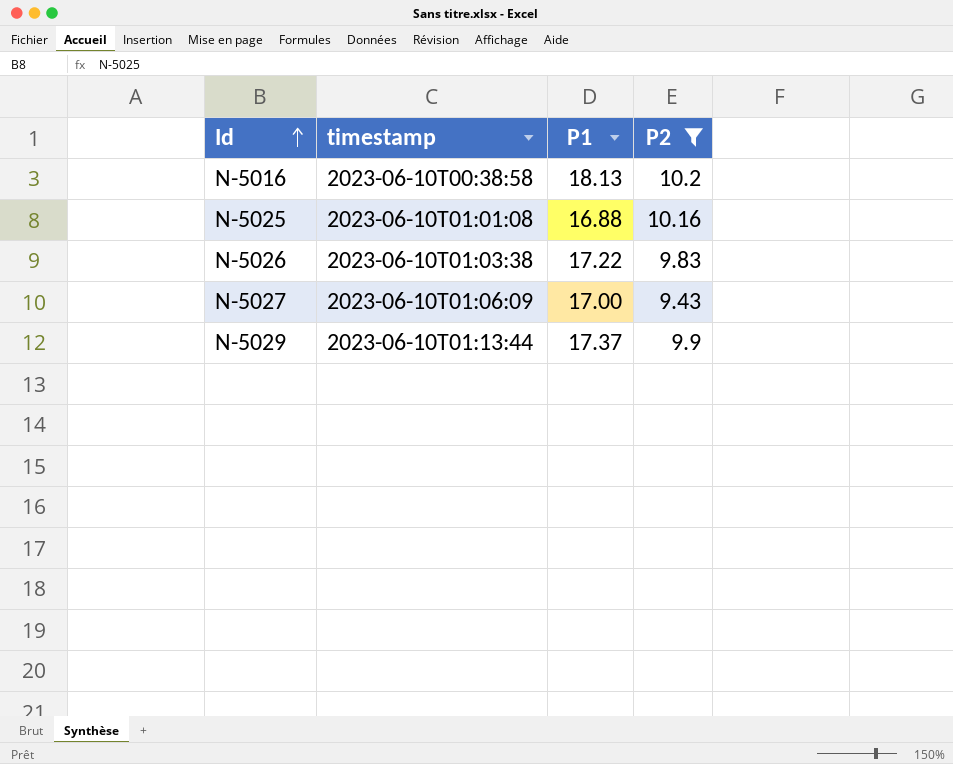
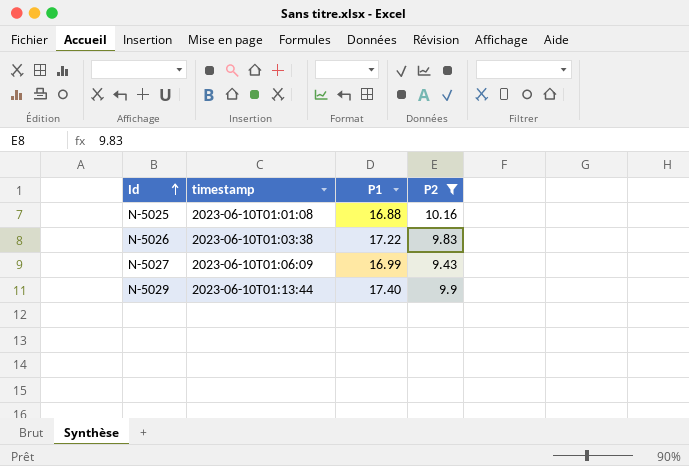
row N-5016: 2023-06-10T00:38:58 | 18.13 | 10.2 -> none
N-5027 | P1: 17.00 -> 16.99
N-5029 | P1: 17.37 -> 17.40

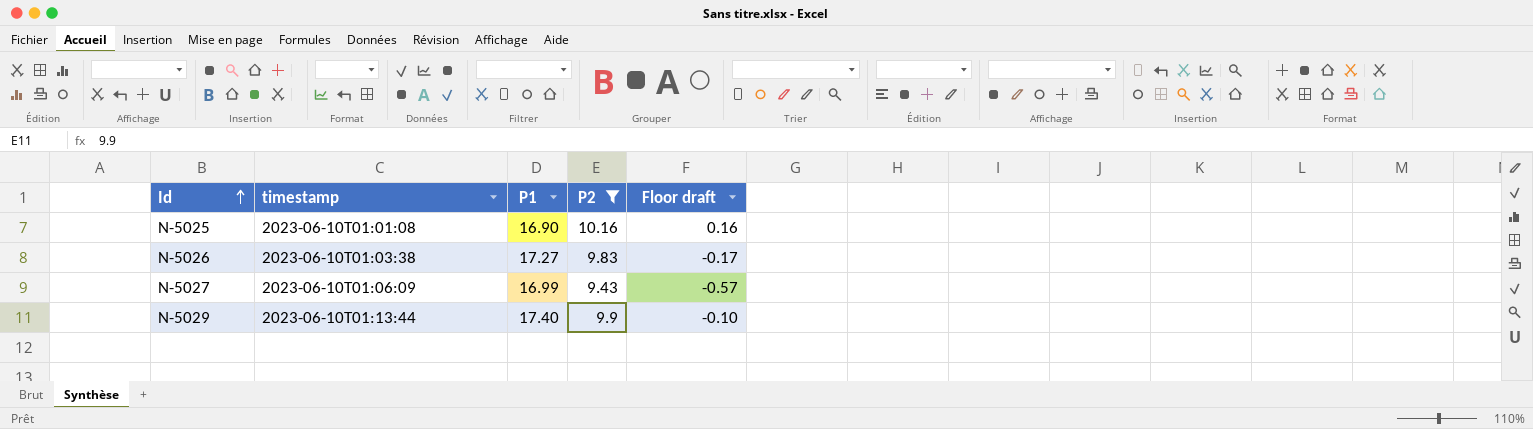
column Floor draft | formula: none -> [P2] - 10
N-5025 | P1: 16.88 -> 16.90
N-5026 | P1: 17.22 -> 17.27

